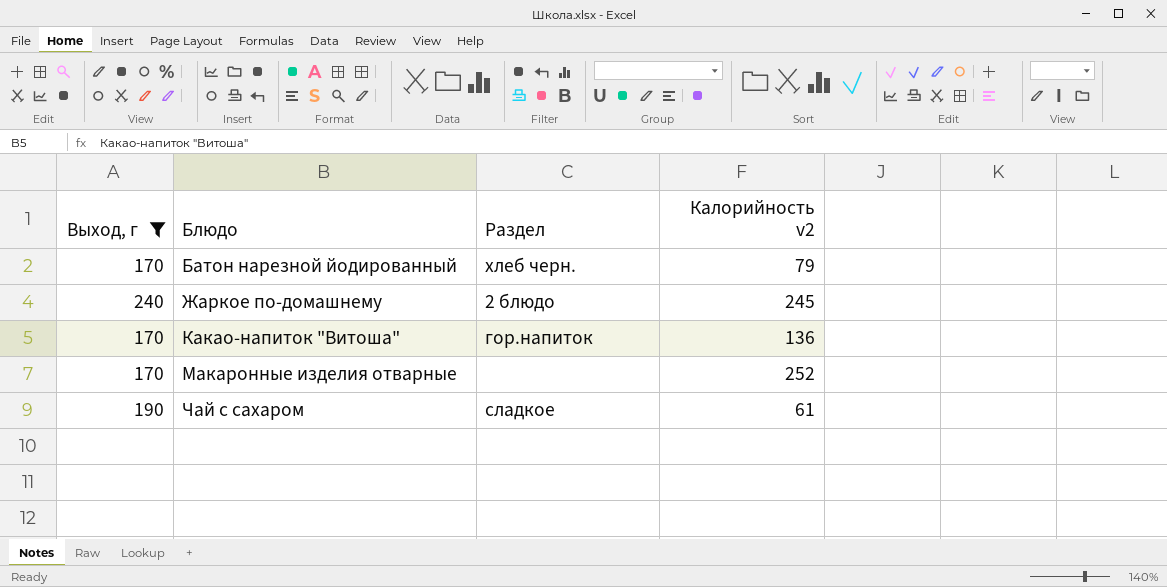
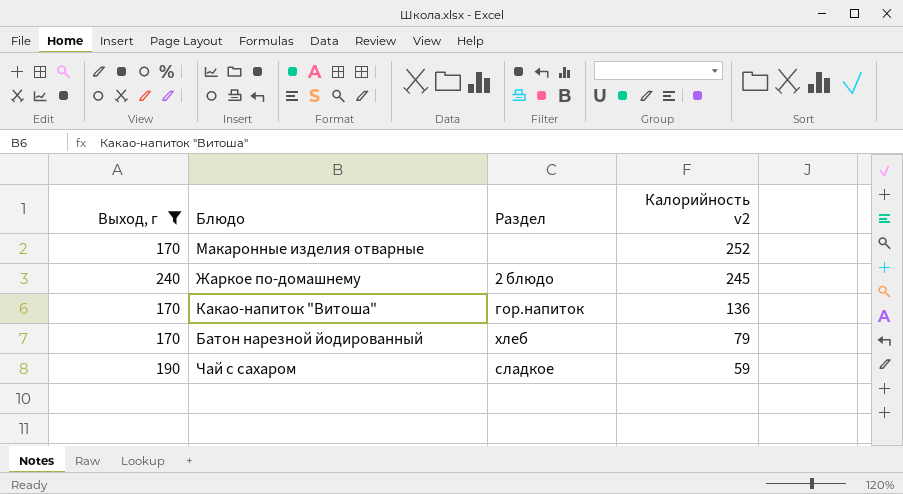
row order: Блюдо ascending -> Калорийность v2 descending
Батон нарезной йодированный | Раздел: хлеб черн. -> хлеб
Чай с сахаром | Калорийность v2: 61 -> 59

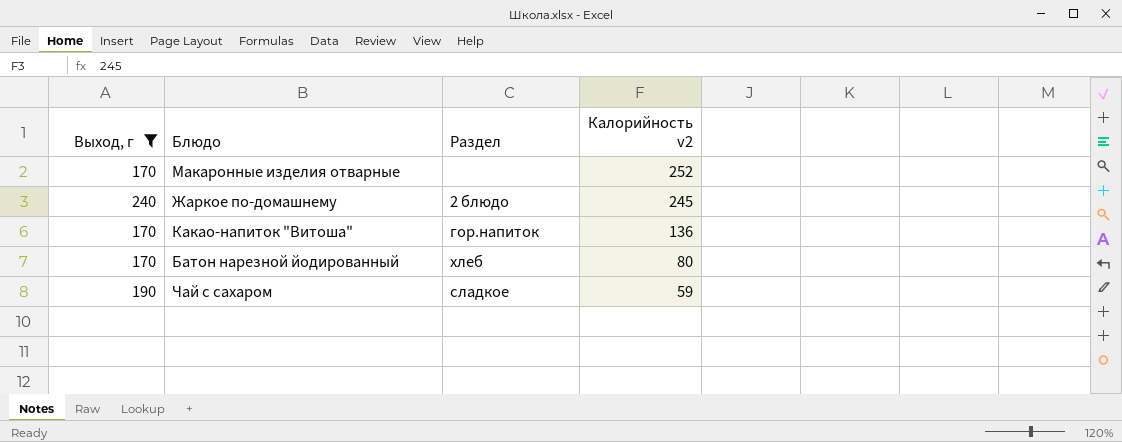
Батон нарезной йодированный | Калорийность v2: 79 -> 80

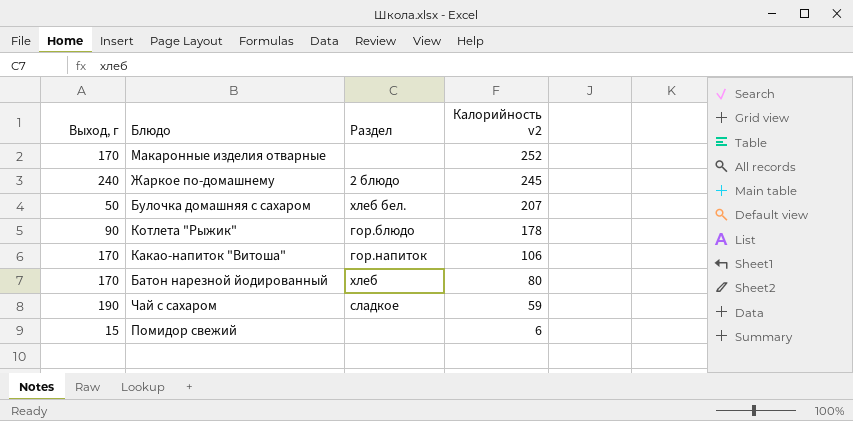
filter: Выход, г >= 170 -> none
Какао-напиток "Витоша" | Калорийность v2: 136 -> 106

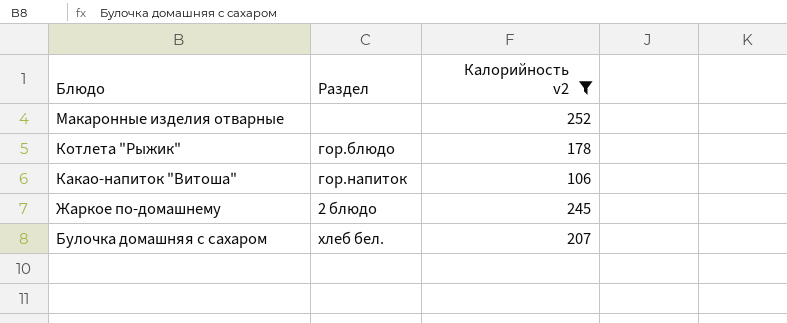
filter: none -> Калорийность v2 >= 106
row order: Калорийность v2 descending -> Блюдо descending
column Выход, г | position: 1 -> none

